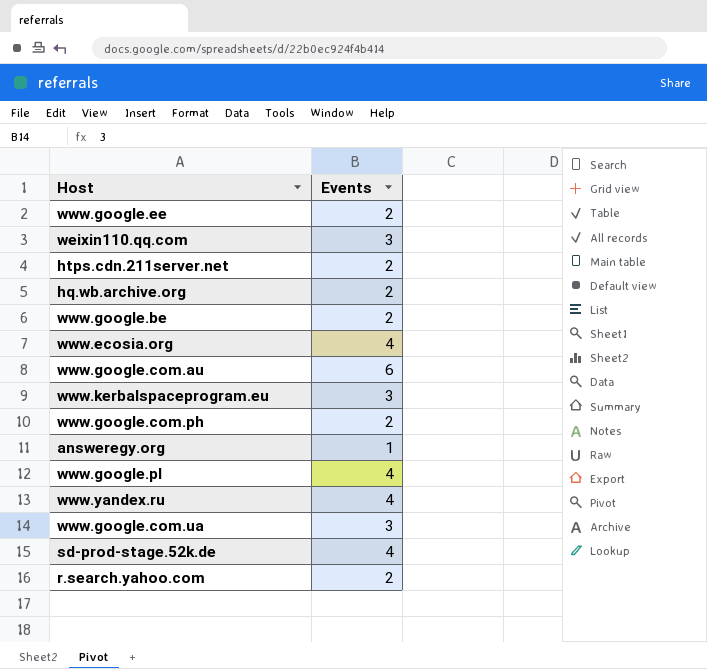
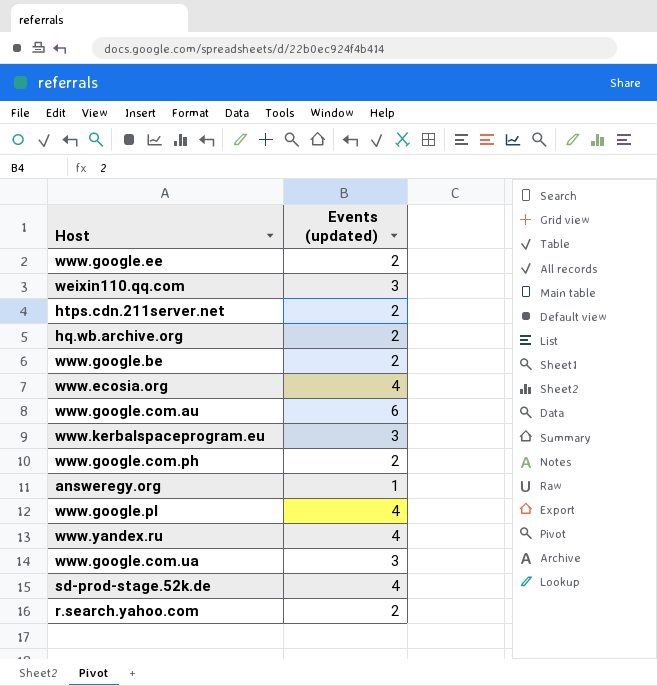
column name: Events -> Events (updated)

